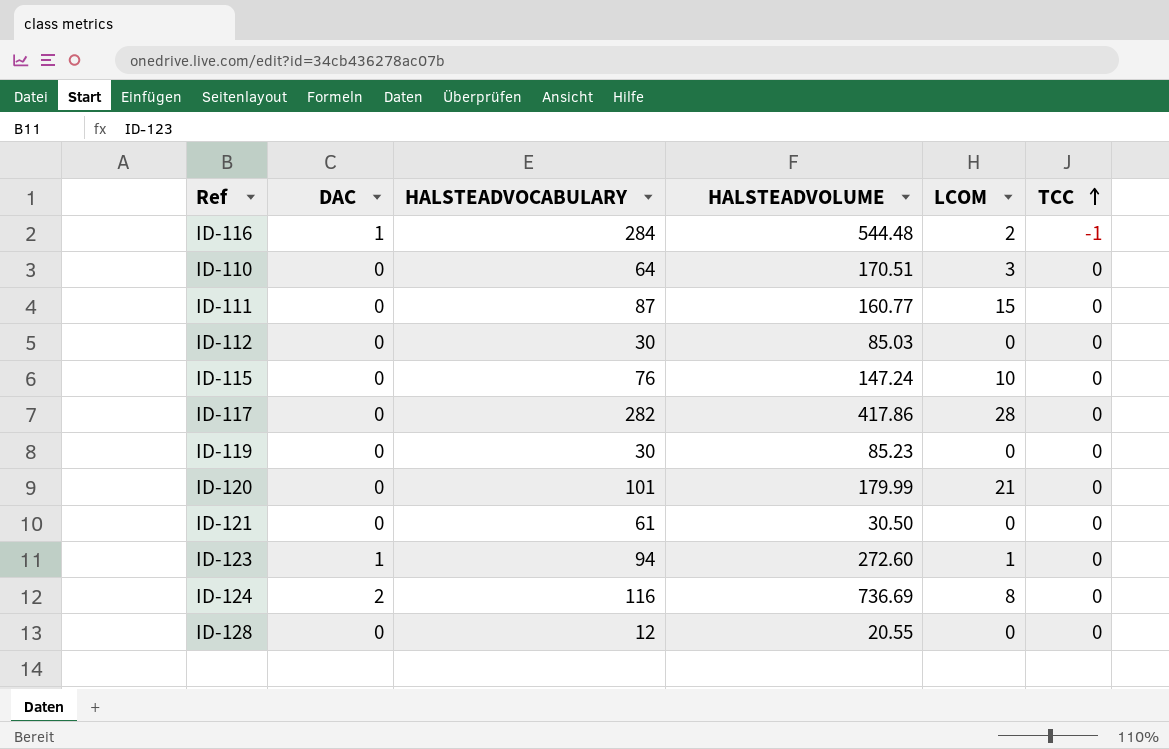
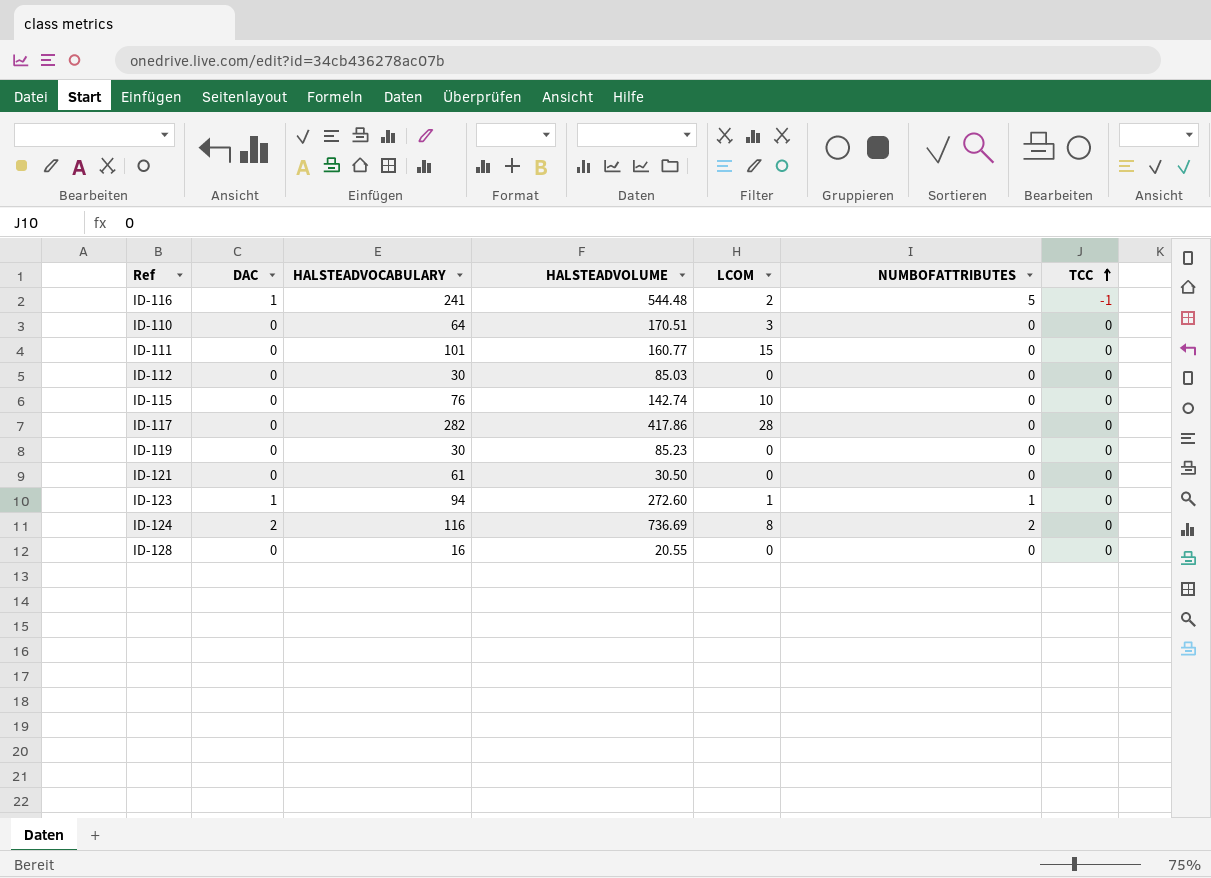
column NUMBOFATTRIBUTES | position: none -> 6
row ID-120: 0 | 101 | 179.99 | 21 | 0 -> none
ID-116 | HALSTEADVOCABULARY: 284 -> 241
ID-111 | HALSTEADVOCABULARY: 87 -> 101
ID-115 | HALSTEADVOLUME: 147.24 -> 142.74
ID-128 | HALSTEADVOCABULARY: 12 -> 16

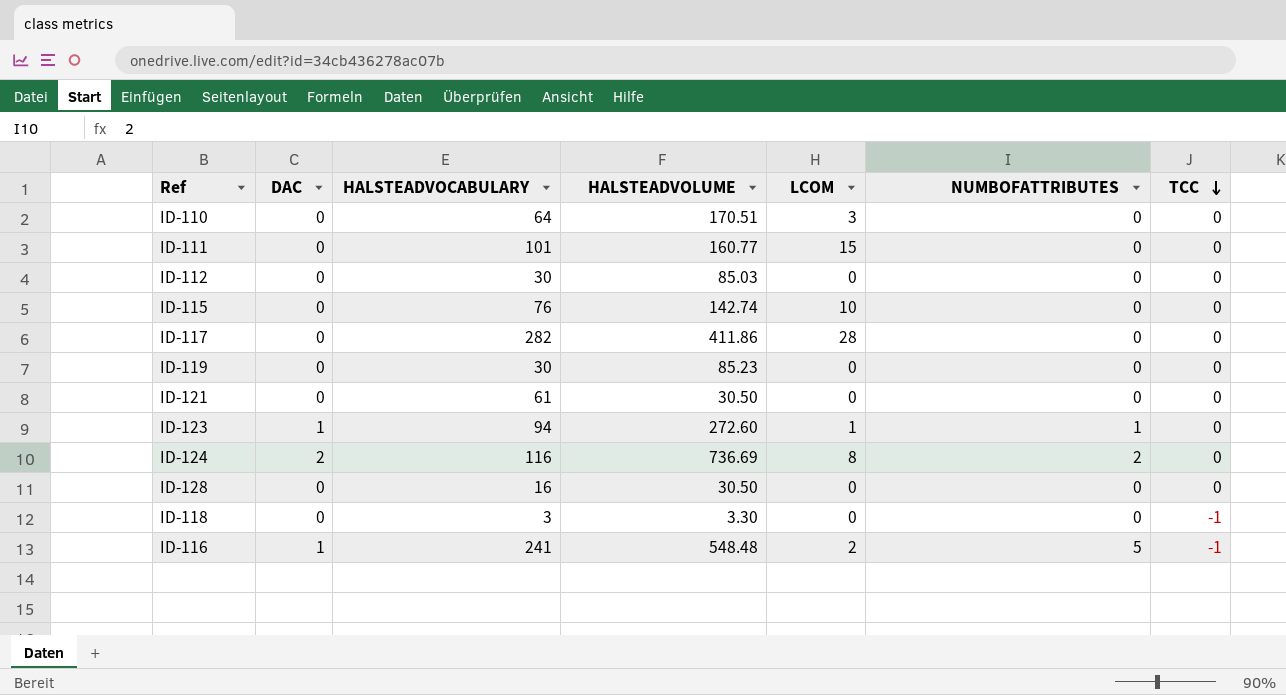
row order: TCC ascending -> TCC descending
ID-117 | HALSTEADVOLUME: 417.86 -> 411.86
ID-128 | HALSTEADVOLUME: 20.55 -> 30.50
row ID-118: none -> 0 | 3 | 3.30 | 0 | 0 | -1
ID-116 | HALSTEADVOLUME: 544.48 -> 548.48

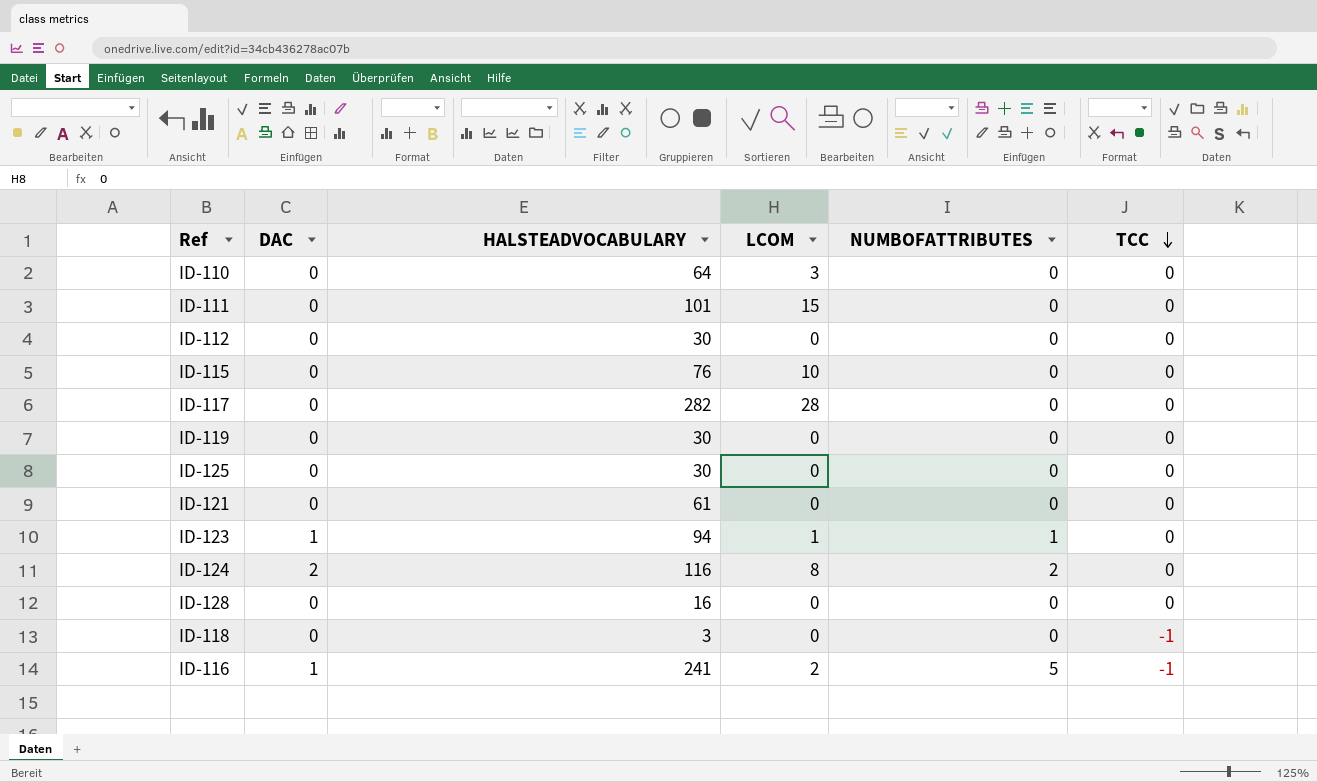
column HALSTEADVOLUME | position: 4 -> none
row ID-125: none -> 0 | 30 | 0 | 0 | 0

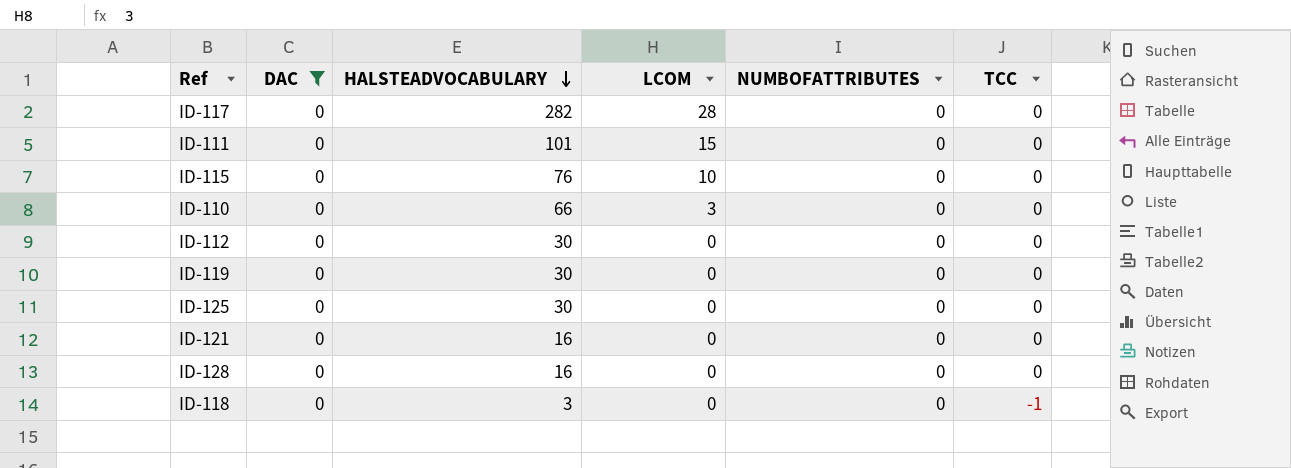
filter: none -> DAC = 0
row order: TCC descending -> HALSTEADVOCABULARY descending
ID-110 | HALSTEADVOCABULARY: 64 -> 66
ID-121 | HALSTEADVOCABULARY: 61 -> 16

